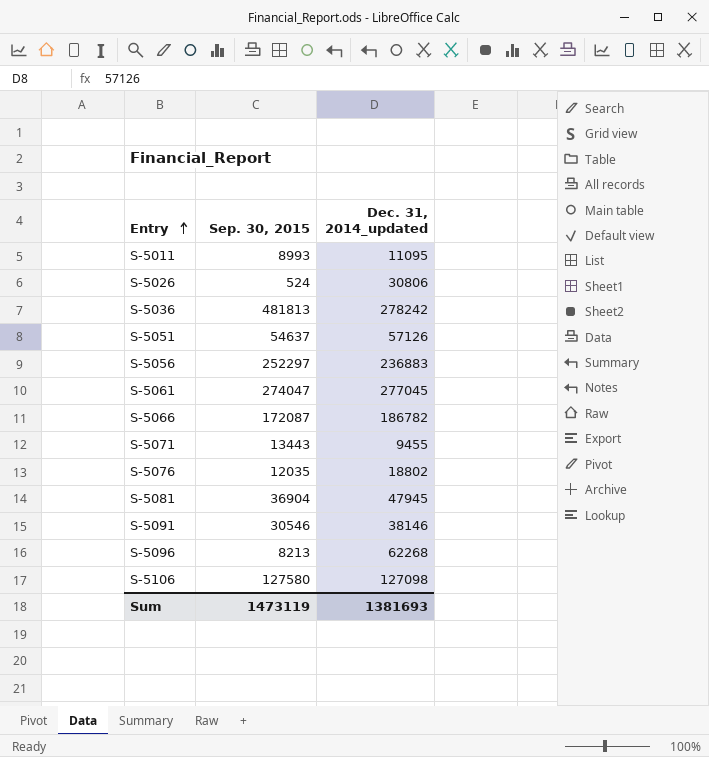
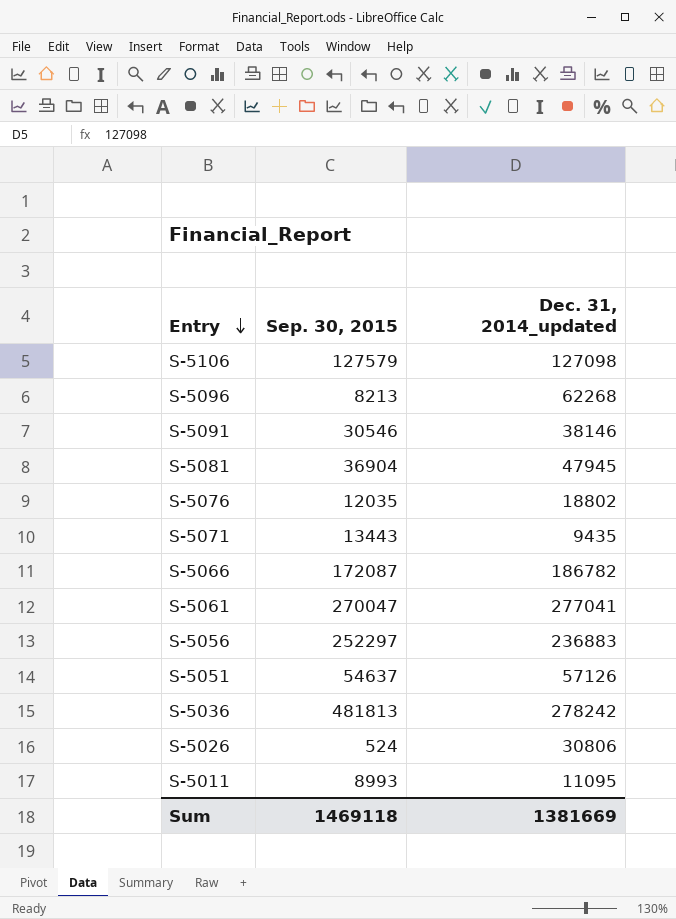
row order: Entry ascending -> Entry descending
S-5106 | Sep. 30, 2015: 127580 -> 127579
S-5071 | Dec. 31, 2014_updated: 9455 -> 9435
S-5061 | Sep. 30, 2015: 274047 -> 270047
S-5061 | Dec. 31, 2014_updated: 277045 -> 277041
Sum | Sep. 30, 2015: 1473119 -> 1469118
Sum | Dec. 31, 2014_updated: 1381693 -> 1381669

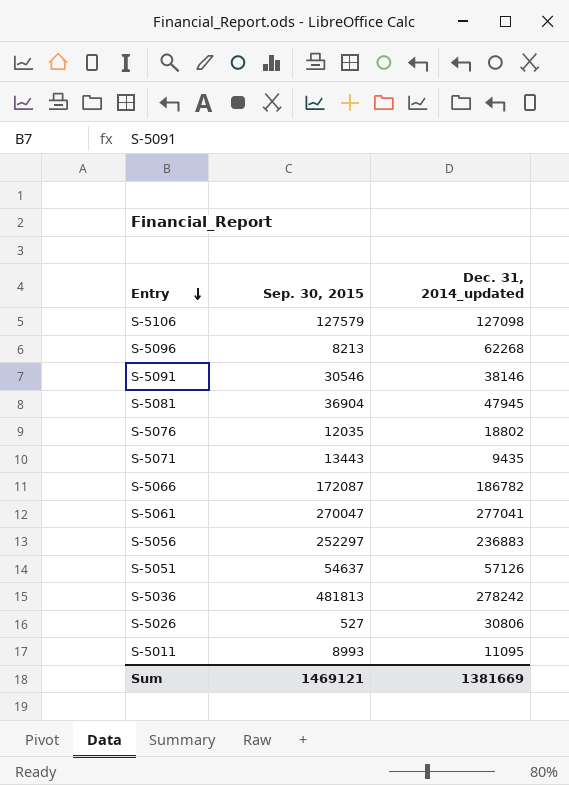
S-5026 | Sep. 30, 2015: 524 -> 527
Sum | Sep. 30, 2015: 1469118 -> 1469121

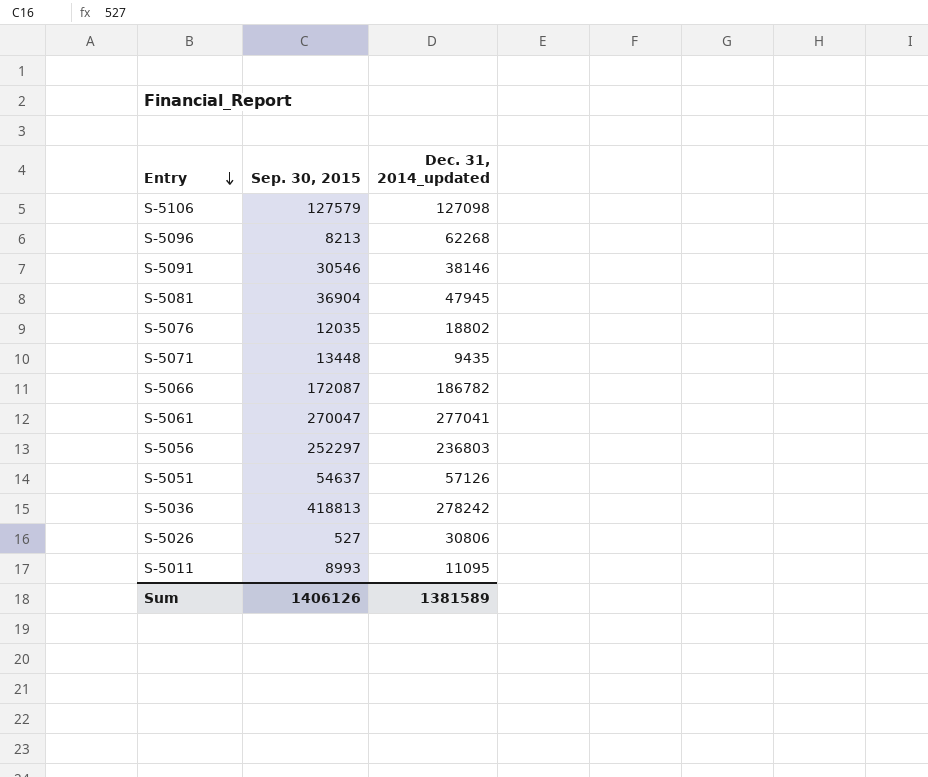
S-5071 | Sep. 30, 2015: 13443 -> 13448
S-5056 | Dec. 31, 2014_updated: 236883 -> 236803
S-5036 | Sep. 30, 2015: 481813 -> 418813
Sum | Sep. 30, 2015: 1469121 -> 1406126
Sum | Dec. 31, 2014_updated: 1381669 -> 1381589

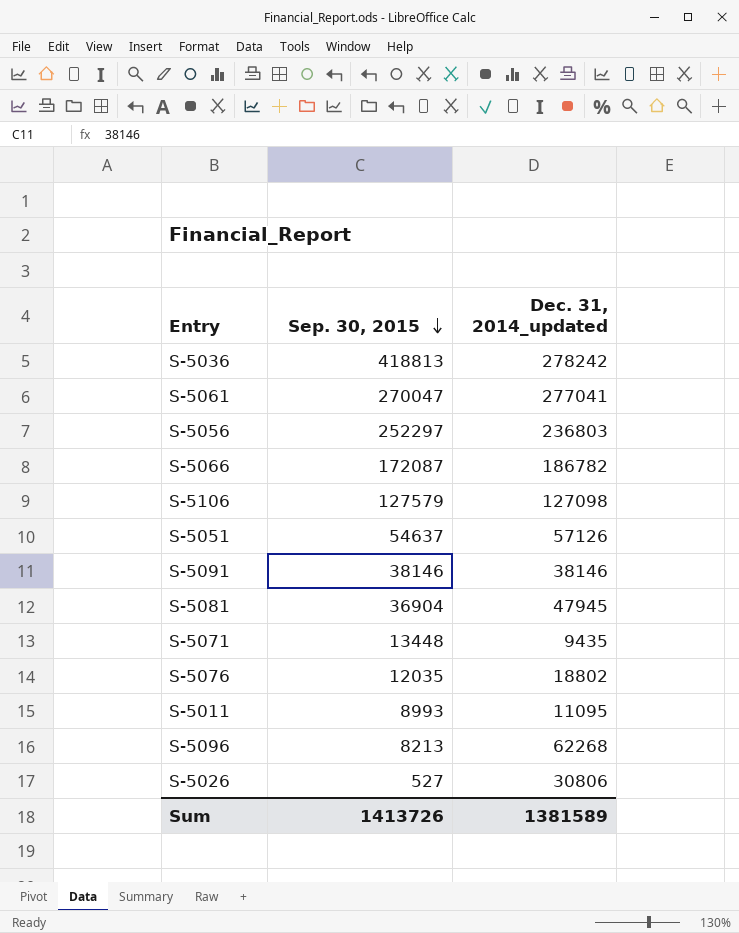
row order: Entry descending -> Sep. 30, 2015 descending
S-5091 | Sep. 30, 2015: 30546 -> 38146
Sum | Sep. 30, 2015: 1406126 -> 1413726

